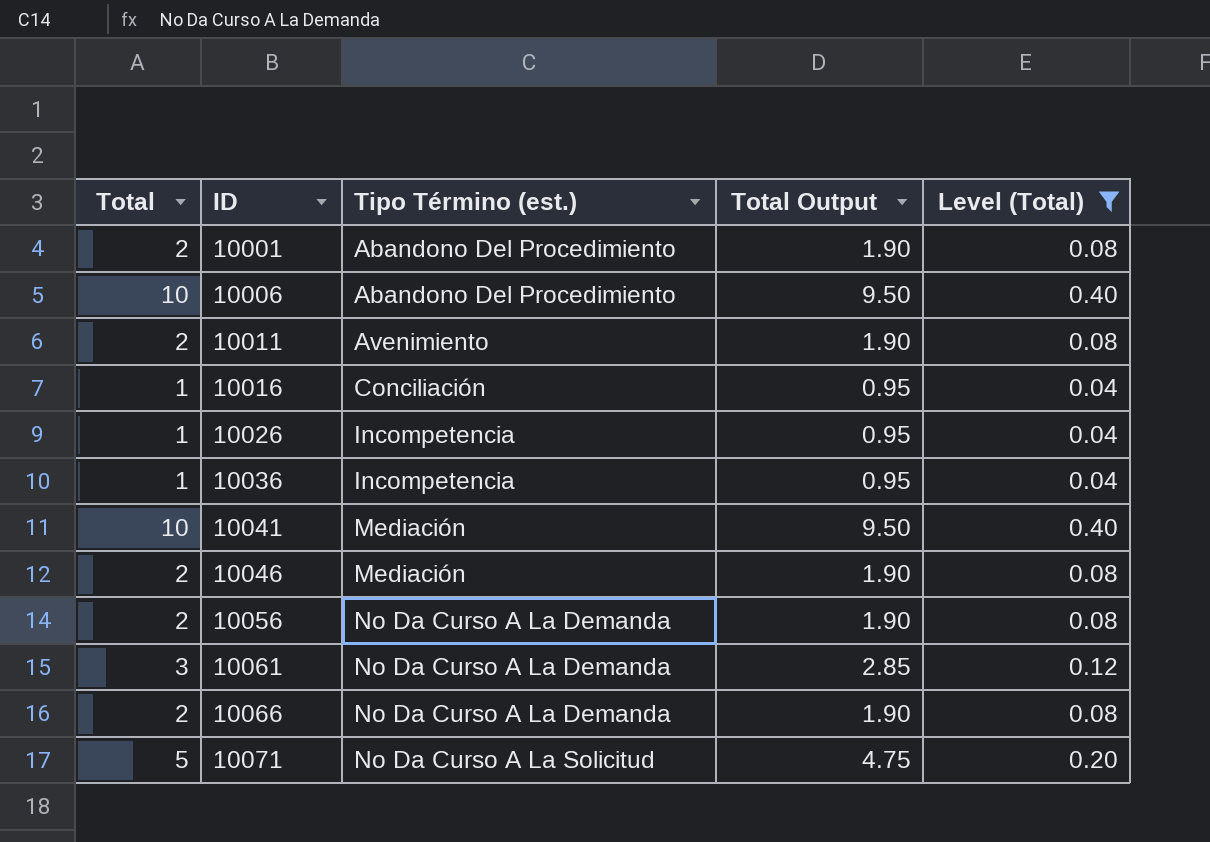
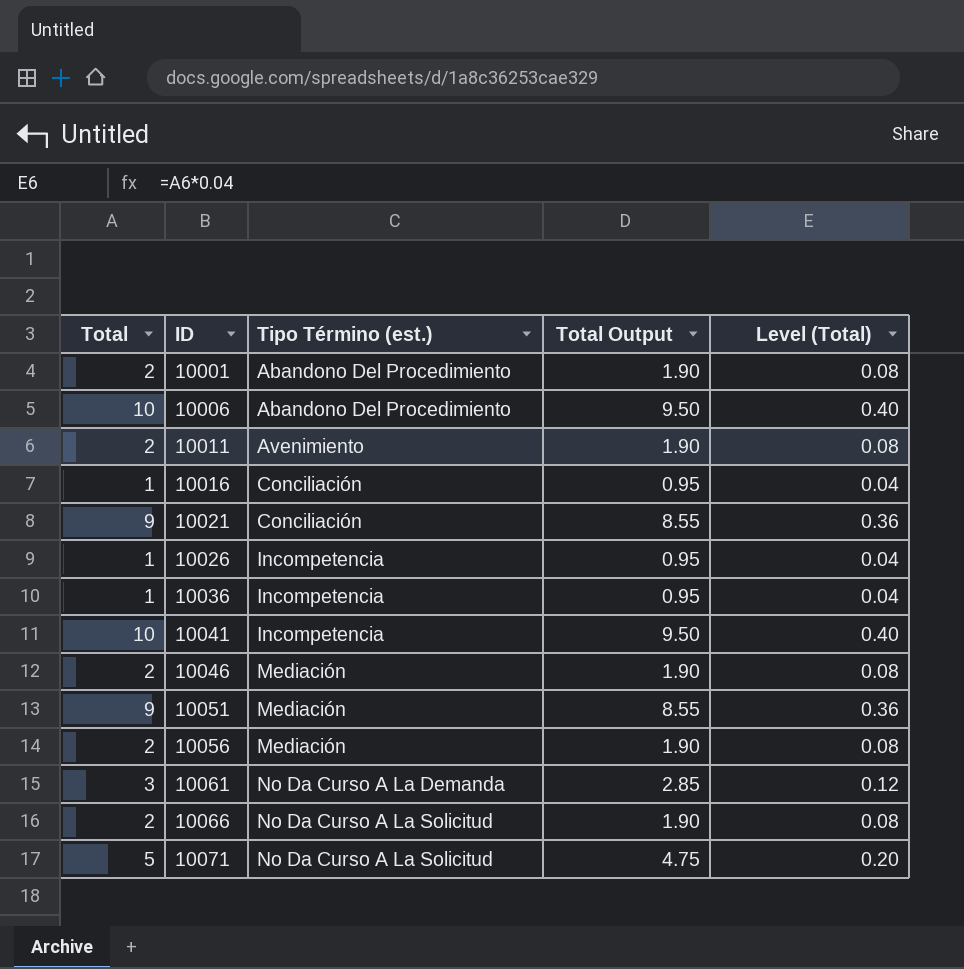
filter: Level (Total) != 0.36 -> none
10041 | Tipo Término (est.): Mediación -> Incompetencia
10056 | Tipo Término (est.): No Da Curso A La Demanda -> Mediación
10066 | Tipo Término (est.): No Da Curso A La Demanda -> No Da Curso A La Solicitud

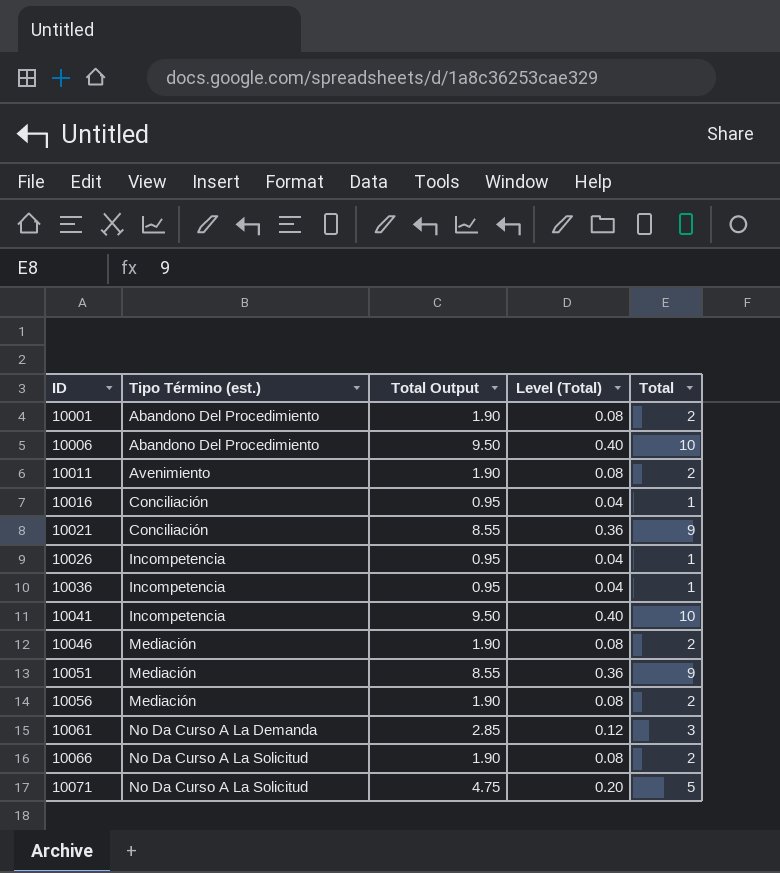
column Total | position: 1 -> 5

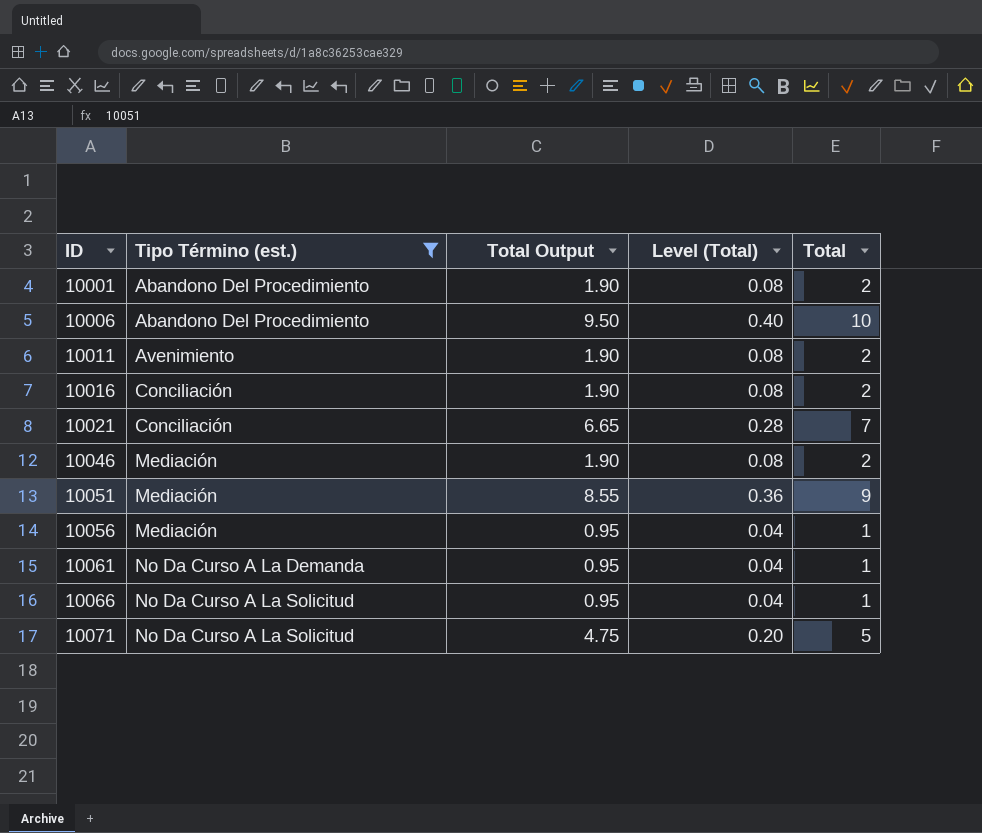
filter: none -> Tipo Término (est.) != Incompetencia
10016 | Total Output: 0.95 -> 1.90
10016 | Level (Total): 0.04 -> 0.08
10016 | Total: 1 -> 2
10021 | Total Output: 8.55 -> 6.65
10021 | Level (Total): 0.36 -> 0.28
10021 | Total: 9 -> 7
10056 | Total Output: 1.90 -> 0.95
10056 | Level (Total): 0.08 -> 0.04
10056 | Total: 2 -> 1
10061 | Total Output: 2.85 -> 0.95
10061 | Level (Total): 0.12 -> 0.04
10061 | Total: 3 -> 1
10066 | Total Output: 1.90 -> 0.95
10066 | Level (Total): 0.08 -> 0.04
10066 | Total: 2 -> 1

